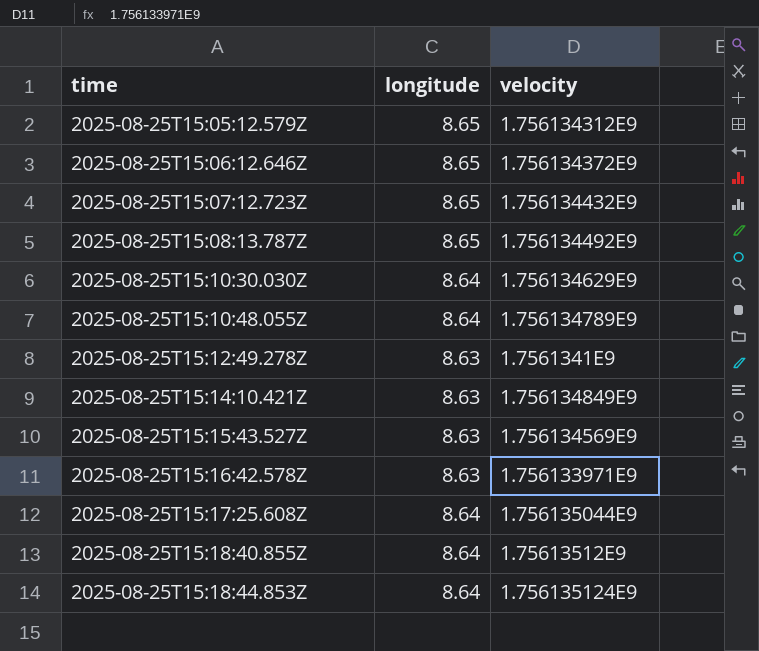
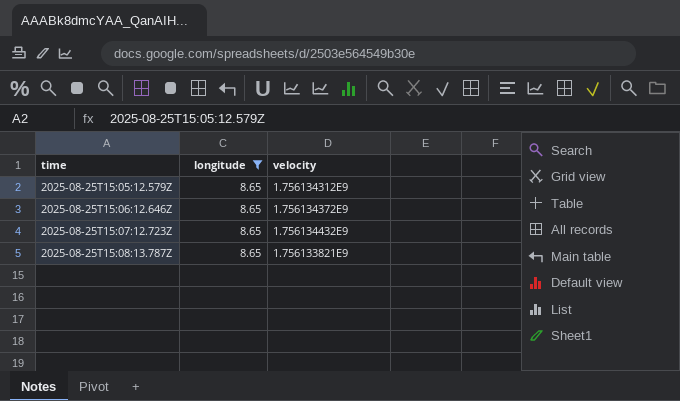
filter: none -> longitude = 8.65
2025-08-25T15:08:13.787Z | velocity: 1.756134492E9 -> 1.756133821E9

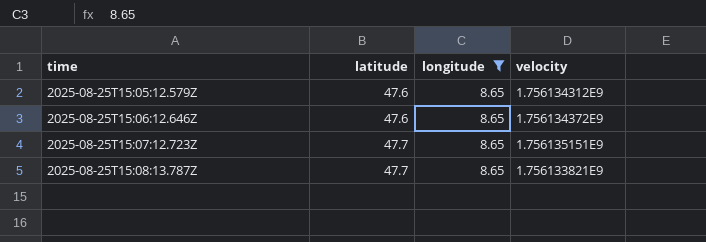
column latitude | position: none -> 2
2025-08-25T15:07:12.723Z | velocity: 1.756134432E9 -> 1.756135151E9

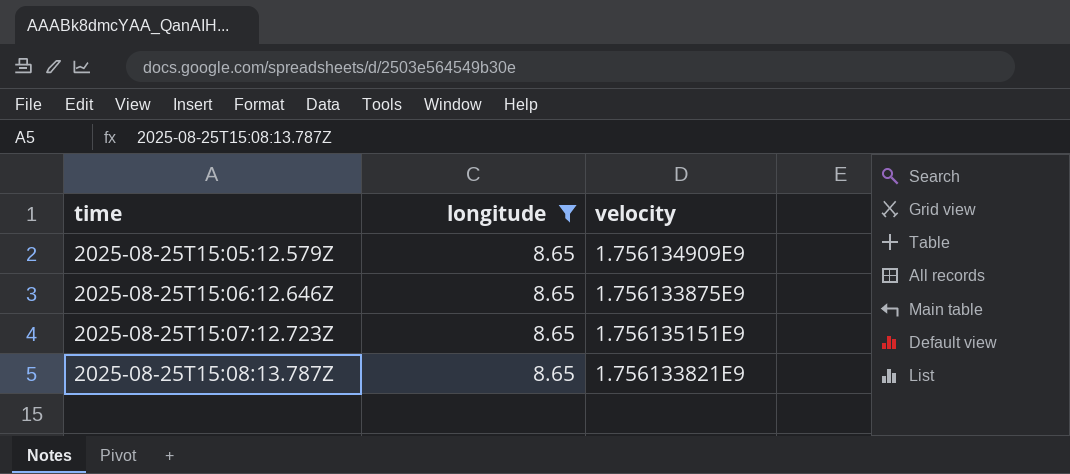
column latitude | position: 2 -> none
2025-08-25T15:05:12.579Z | velocity: 1.756134312E9 -> 1.756134909E9
2025-08-25T15:06:12.646Z | velocity: 1.756134372E9 -> 1.756133875E9

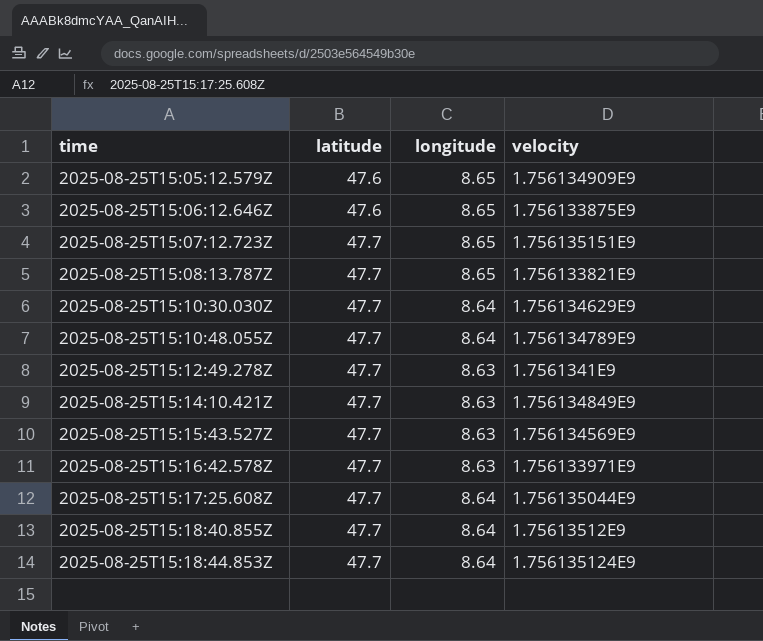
filter: longitude = 8.65 -> none
column latitude | position: none -> 2

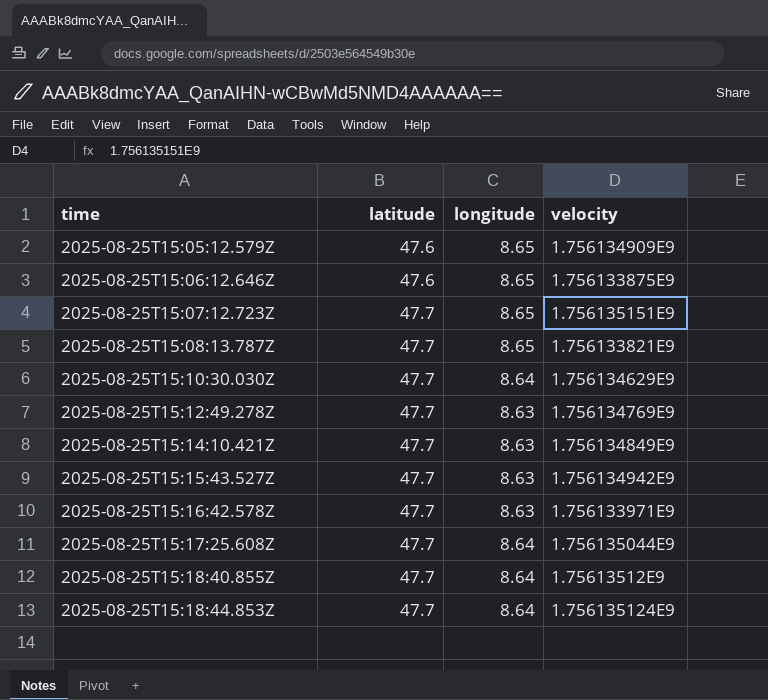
row 2025-08-25T15:10:48.055Z: 47.7 | 8.64 | 1.756134789E9 -> none
2025-08-25T15:12:49.278Z | velocity: 1.7561341E9 -> 1.756134769E9
2025-08-25T15:15:43.527Z | velocity: 1.756134569E9 -> 1.756134942E9

